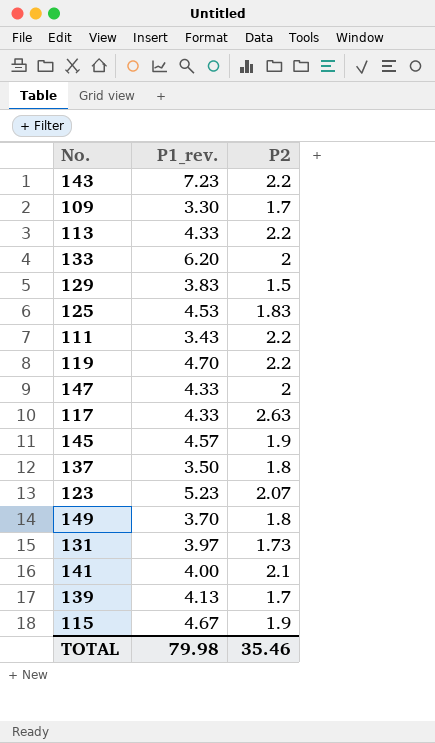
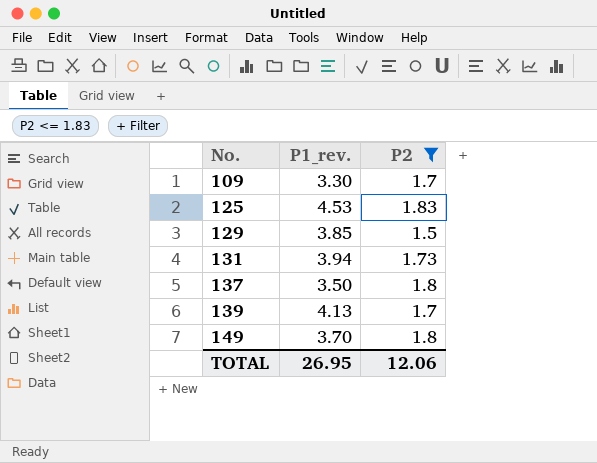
filter: none -> P2 <= 1.83
row order: none -> No. ascending
129 | P1_rev.: 3.83 -> 3.85
131 | P1_rev.: 3.97 -> 3.94
TOTAL | P1_rev.: 79.98 -> 26.95
TOTAL | P2: 35.46 -> 12.06

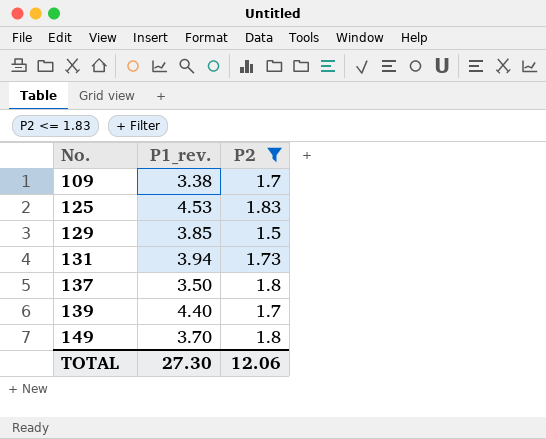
109 | P1_rev.: 3.30 -> 3.38
139 | P1_rev.: 4.13 -> 4.40
TOTAL | P1_rev.: 26.95 -> 27.30

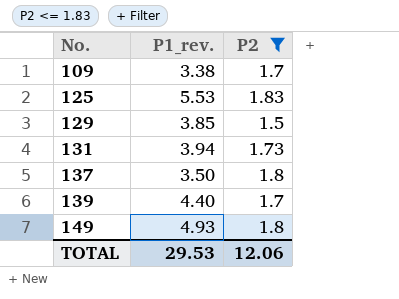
125 | P1_rev.: 4.53 -> 5.53
149 | P1_rev.: 3.70 -> 4.93
TOTAL | P1_rev.: 27.30 -> 29.53

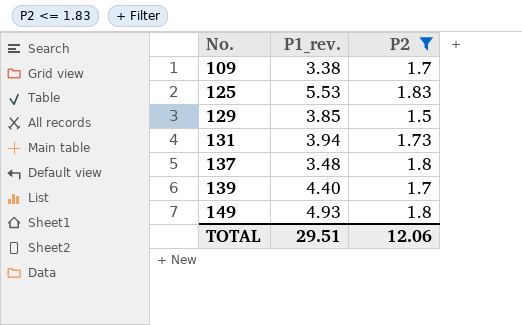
137 | P1_rev.: 3.50 -> 3.48
TOTAL | P1_rev.: 29.53 -> 29.51

